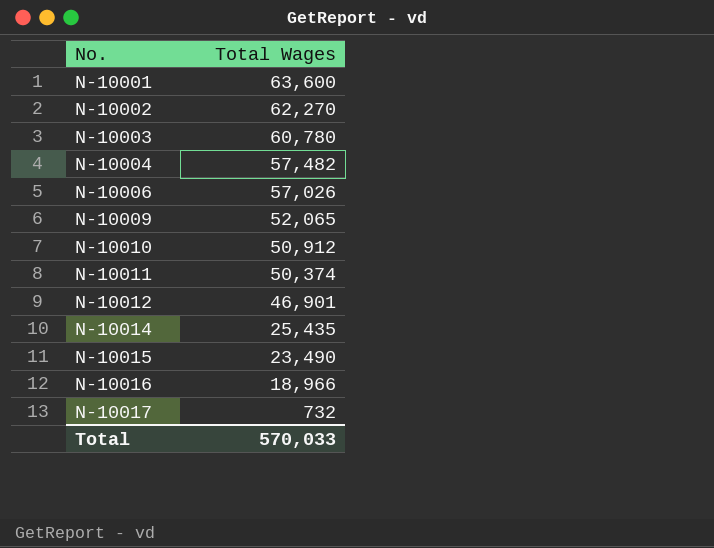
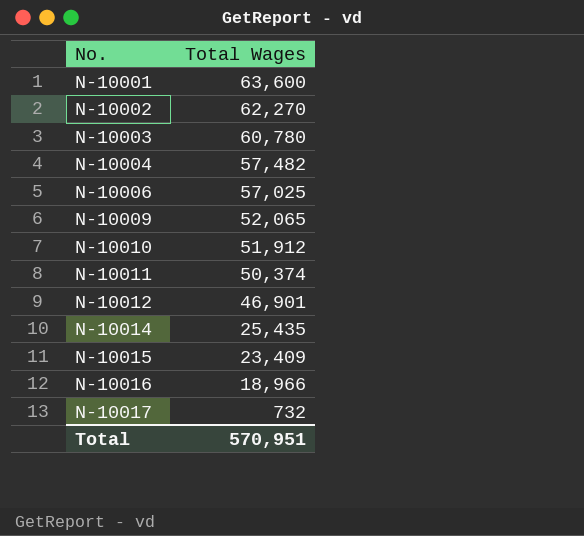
N-10006 | Total Wages: 57,026 -> 57,025
N-10010 | Total Wages: 50,912 -> 51,912
N-10015 | Total Wages: 23,490 -> 23,409
Total | Total Wages: 570,033 -> 570,951

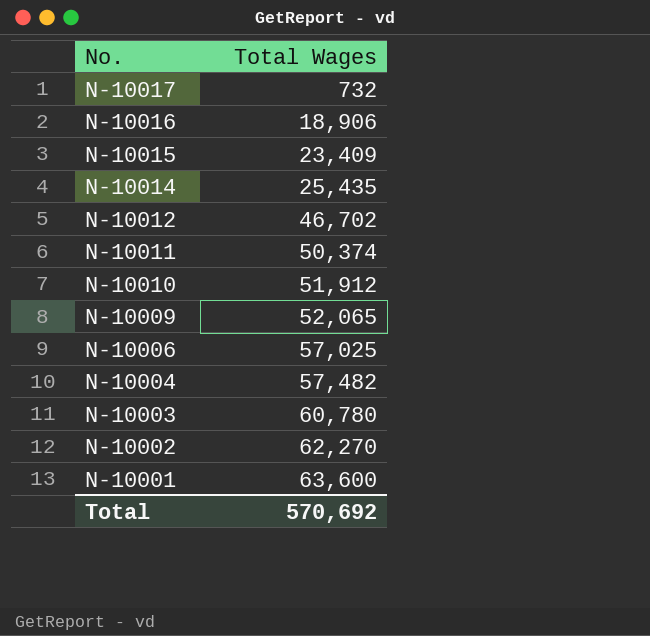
row order: No. ascending -> No. descending
N-10016 | Total Wages: 18,966 -> 18,906
N-10012 | Total Wages: 46,901 -> 46,702
Total | Total Wages: 570,951 -> 570,692

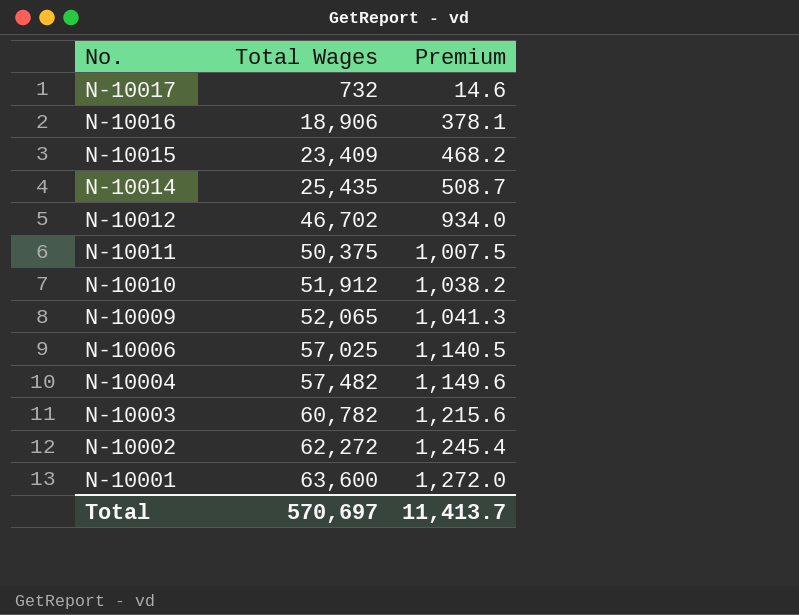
column Premium | formula: none -> [Total Wages] * 0.02
N-10011 | Total Wages: 50,374 -> 50,375
N-10003 | Total Wages: 60,780 -> 60,782
N-10002 | Total Wages: 62,270 -> 62,272
Total | Total Wages: 570,692 -> 570,697

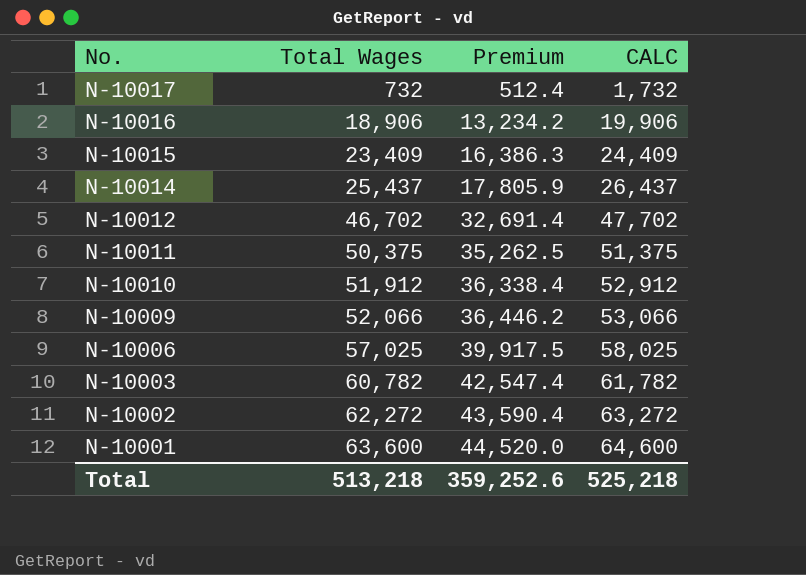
column Premium | formula: [Total Wages] * 0.02 -> [Total Wages] * 0.7
column CALC | formula: none -> [Total Wages] + 1000
row N-10004: 57,482 | 1,149.6 -> none
N-10014 | Total Wages: 25,435 -> 25,437
N-10009 | Total Wages: 52,065 -> 52,066
Total | Total Wages: 570,697 -> 513,218
Total | Premium: 11,413.7 -> 359,252.6

